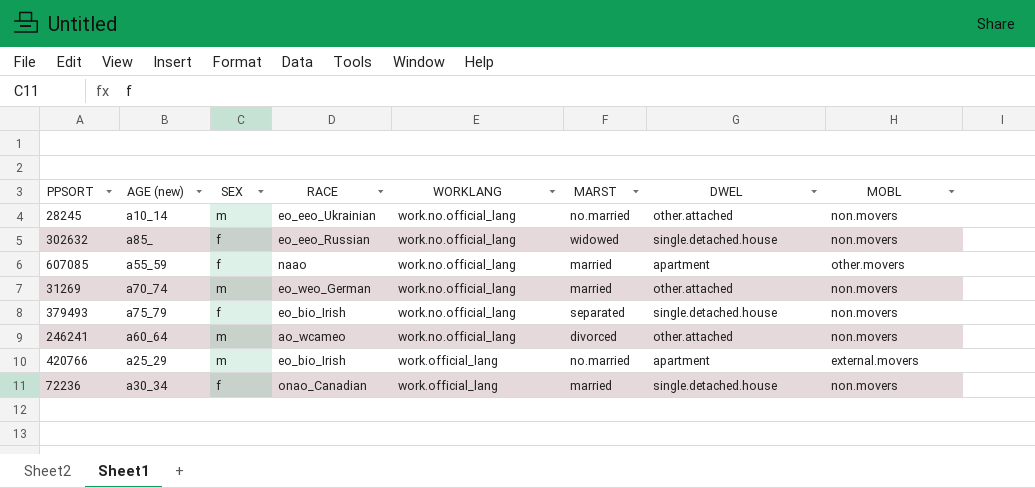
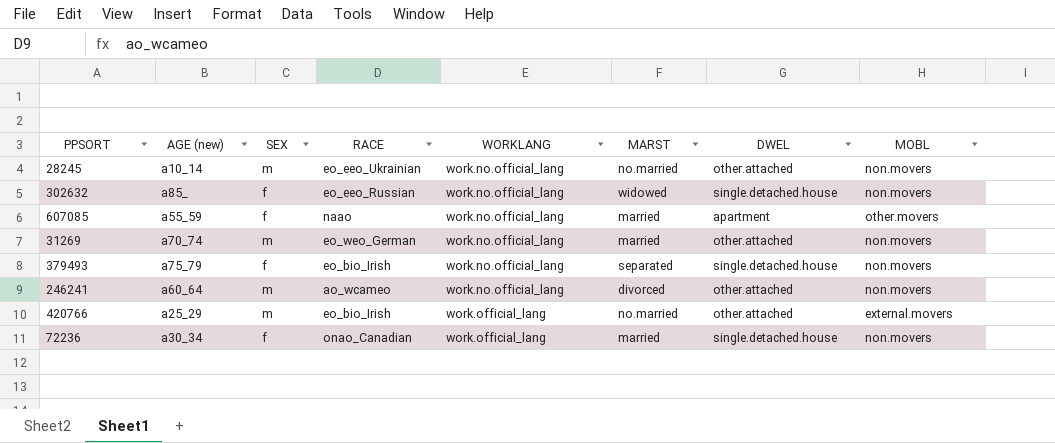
420766 | DWEL: apartment -> other.attached

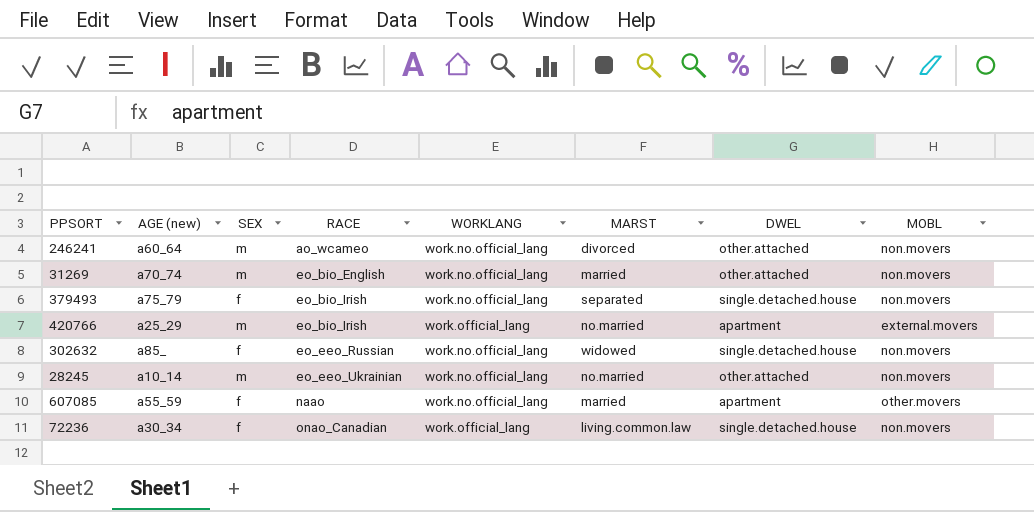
row order: WORKLANG ascending -> RACE ascending
31269 | RACE: eo_weo_German -> eo_bio_English
420766 | DWEL: other.attached -> apartment
72236 | MARST: married -> living.common.law

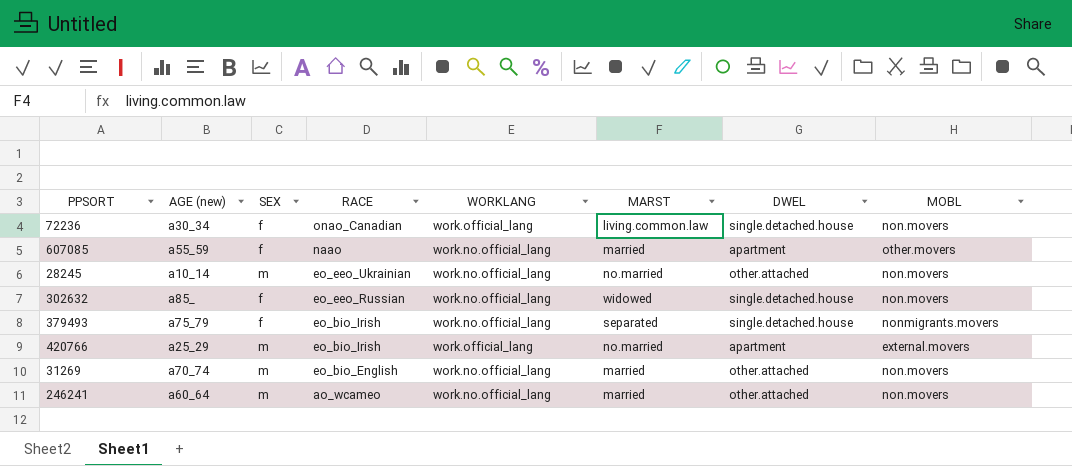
row order: RACE ascending -> RACE descending
379493 | MOBL: non.movers -> nonmigrants.movers
246241 | MARST: divorced -> married

